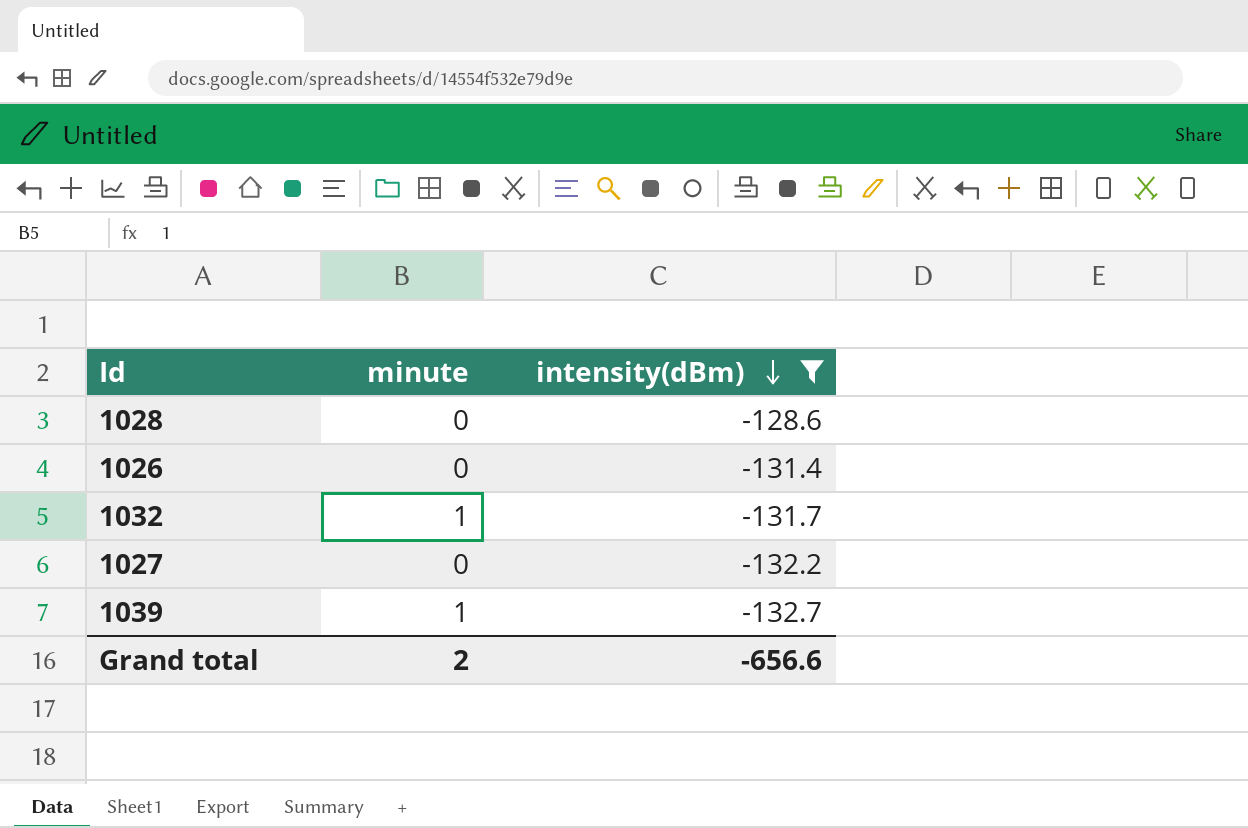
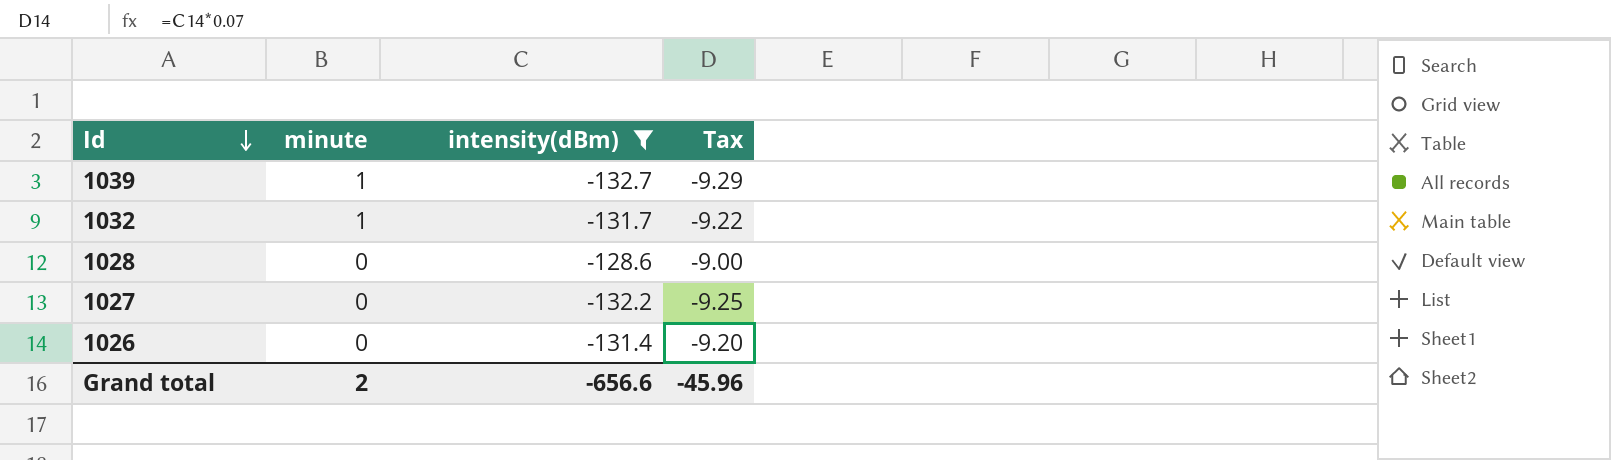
row order: intensity(dBm) descending -> Id descending
column Tax | formula: none -> [intensity(dBm)] * 0.07

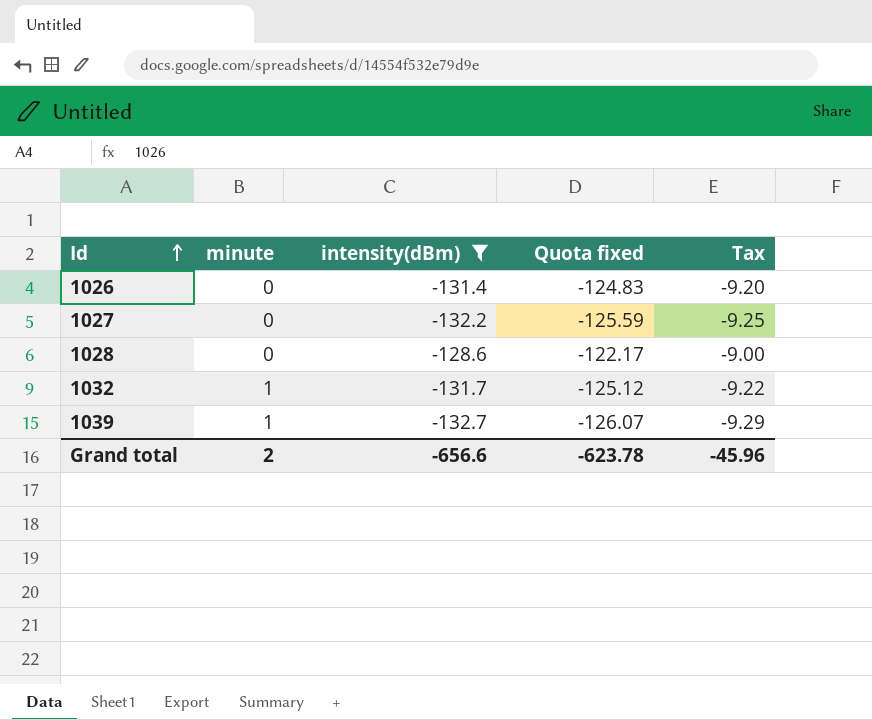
row order: Id descending -> Id ascending
column Quota fixed | formula: none -> [intensity(dBm)] * 0.95

